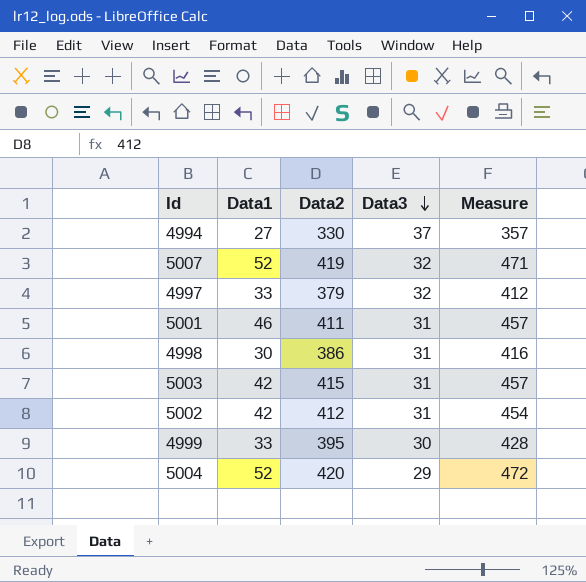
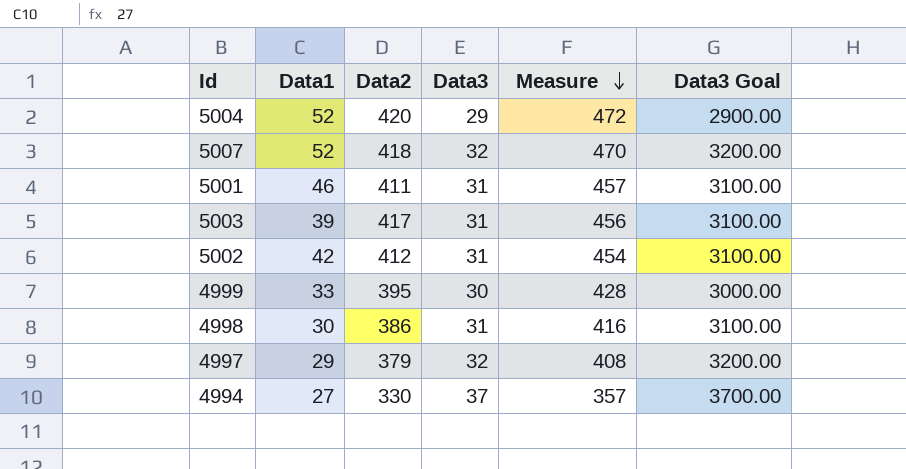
row order: Data3 descending -> Measure descending
column Data3 Goal | formula: none -> [Data3] * 100
5007 | Data2: 419 -> 418
5007 | Measure: 471 -> 470
5003 | Data1: 42 -> 39
5003 | Data2: 415 -> 417
5003 | Measure: 457 -> 456
4997 | Data1: 33 -> 29
4997 | Measure: 412 -> 408

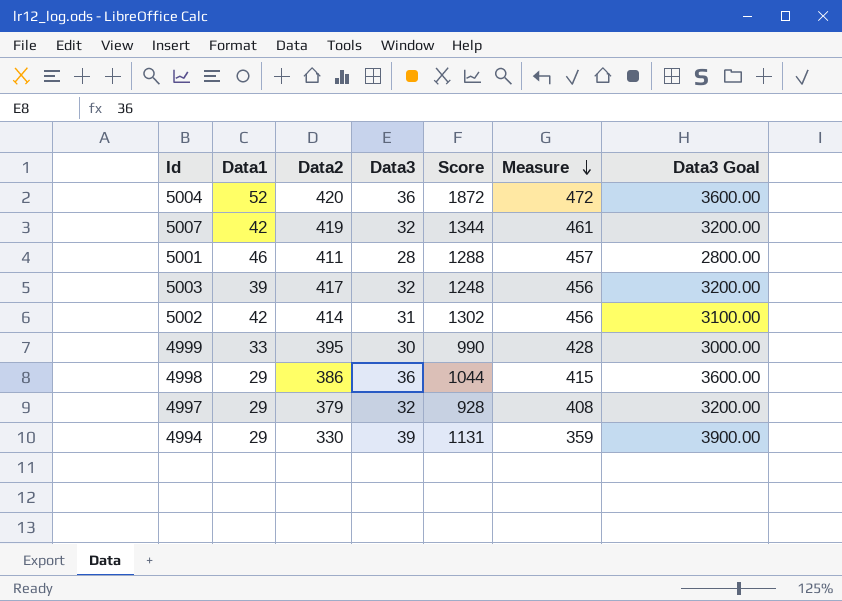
column Score | formula: none -> [Data1] * [Data3]
5004 | Data3: 29 -> 36
5004 | Data3 Goal: 2900.00 -> 3600.00
5007 | Data1: 52 -> 42
5007 | Data2: 418 -> 419
5007 | Measure: 470 -> 461
5001 | Data3: 31 -> 28
5001 | Data3 Goal: 3100.00 -> 2800.00
5003 | Data3: 31 -> 32
5003 | Data3 Goal: 3100.00 -> 3200.00
5002 | Data2: 412 -> 414
5002 | Measure: 454 -> 456
4998 | Data1: 30 -> 29
4998 | Data3: 31 -> 36
4998 | Measure: 416 -> 415
4998 | Data3 Goal: 3100.00 -> 3600.00
4994 | Data1: 27 -> 29
4994 | Data3: 37 -> 39
4994 | Measure: 357 -> 359
4994 | Data3 Goal: 3700.00 -> 3900.00

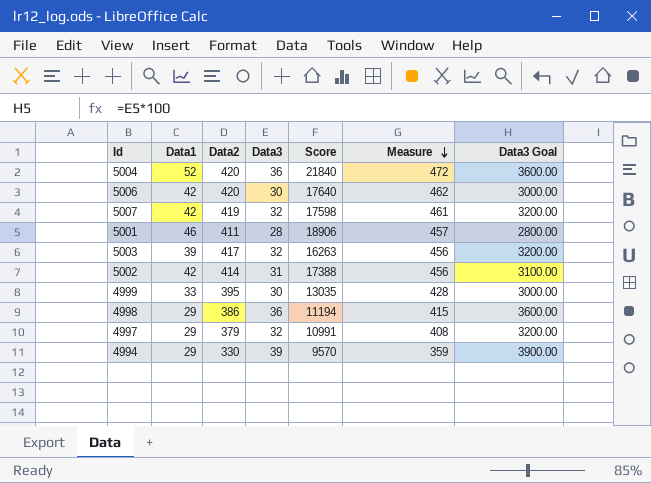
column Score | formula: [Data1] * [Data3] -> [Data1] * [Data2]
row 5006: none -> 42 | 420 | 30 | 17640 | 462 | 3000.00

